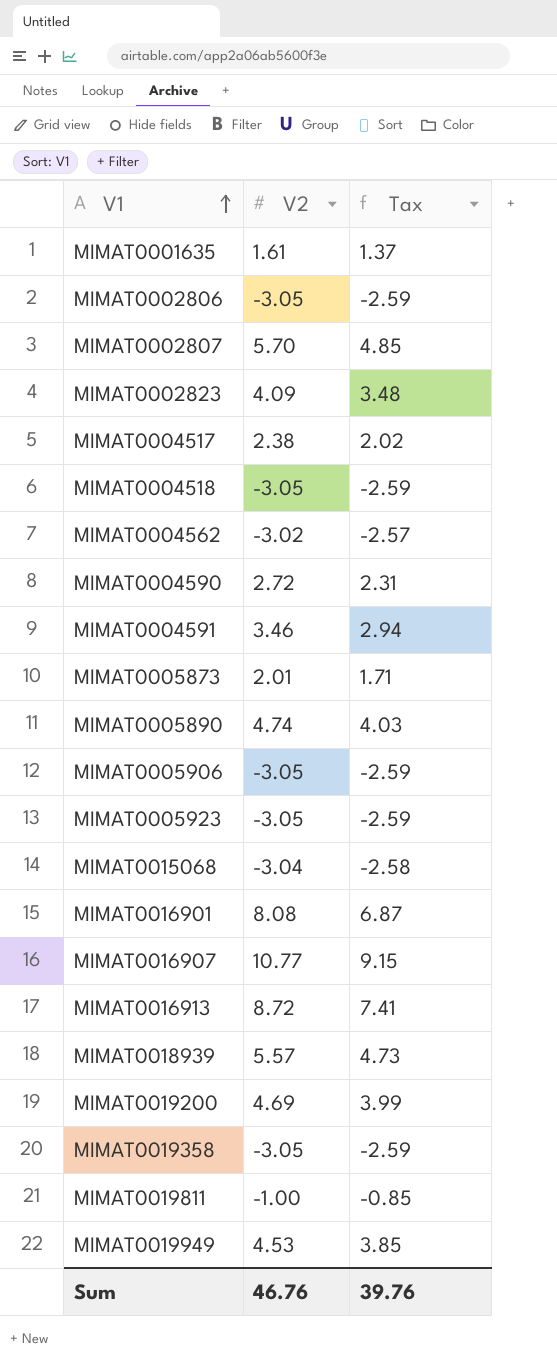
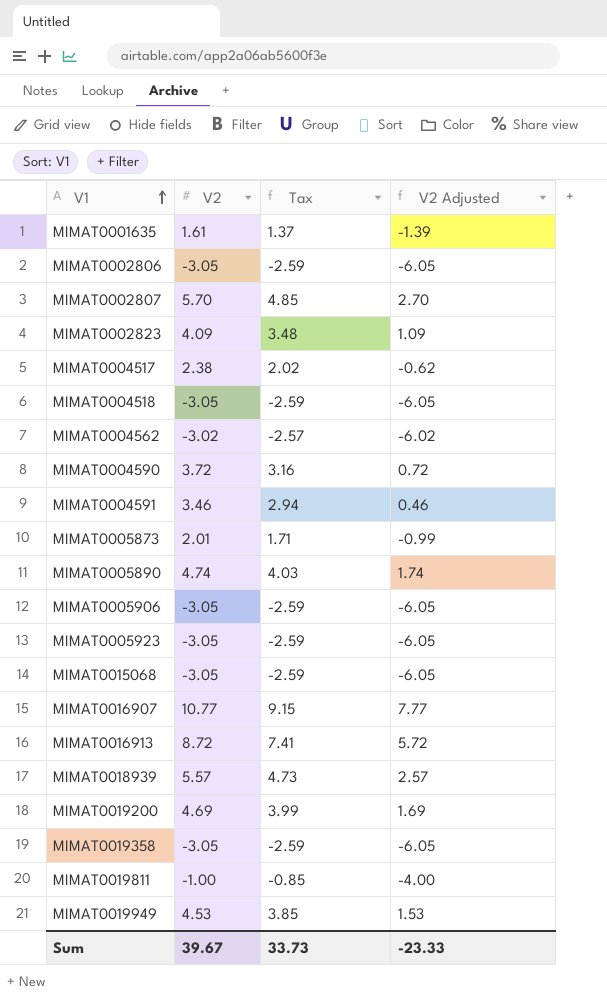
column V2 Adjusted | formula: none -> [V2] - 3
row MIMAT0016901: 8.08 | 6.87 -> none
MIMAT0004590 | V2: 2.72 -> 3.72
MIMAT0004590 | Tax: 2.31 -> 3.16
MIMAT0015068 | V2: -3.04 -> -3.05
MIMAT0015068 | Tax: -2.58 -> -2.59
Sum | V2: 46.76 -> 39.67
Sum | Tax: 39.76 -> 33.73

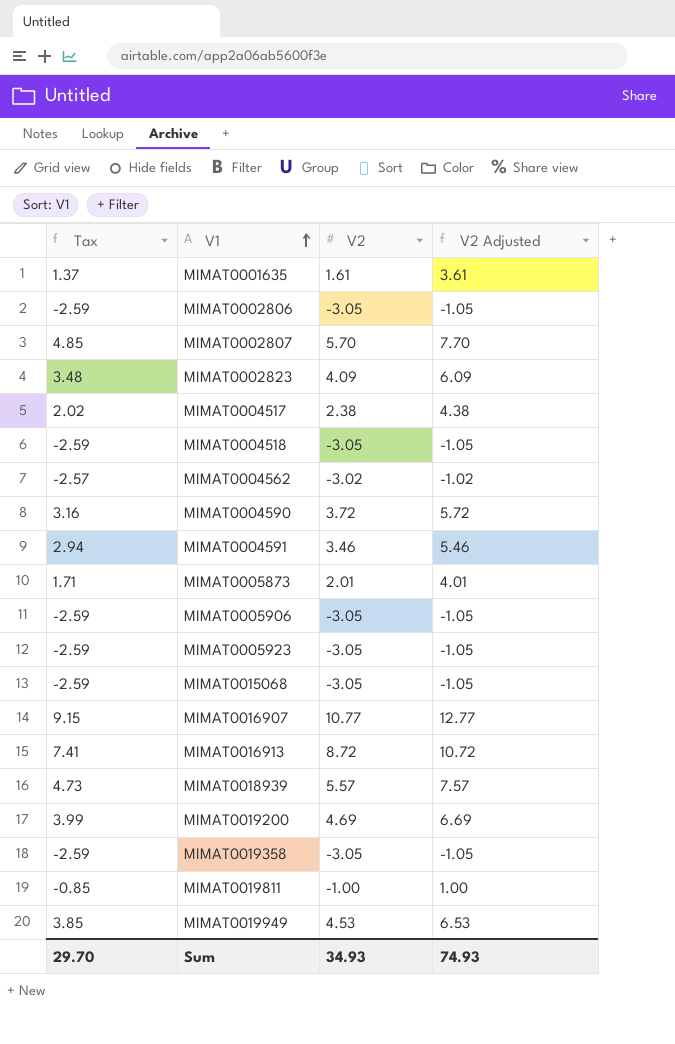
column Tax | position: 3 -> 1
column V2 Adjusted | formula: [V2] - 3 -> [V2] + 2
row MIMAT0005890: 4.74 | 4.03 | 1.74 -> none
Sum | Tax: 33.73 -> 29.70
Sum | V2: 39.67 -> 34.93
Sum | V2 Adjusted: -23.33 -> 74.93

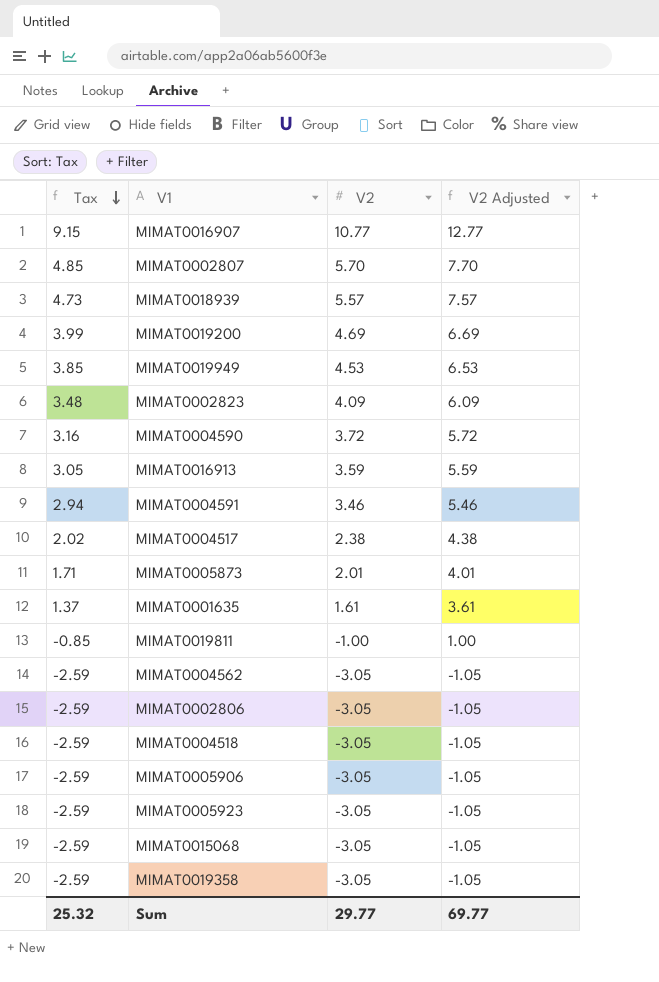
row order: V1 ascending -> Tax descending
MIMAT0016913 | Tax: 7.41 -> 3.05
MIMAT0016913 | V2: 8.72 -> 3.59
MIMAT0016913 | V2 Adjusted: 10.72 -> 5.59
MIMAT0004562 | Tax: -2.57 -> -2.59
MIMAT0004562 | V2: -3.02 -> -3.05
MIMAT0004562 | V2 Adjusted: -1.02 -> -1.05
Sum | Tax: 29.70 -> 25.32
Sum | V2: 34.93 -> 29.77
Sum | V2 Adjusted: 74.93 -> 69.77

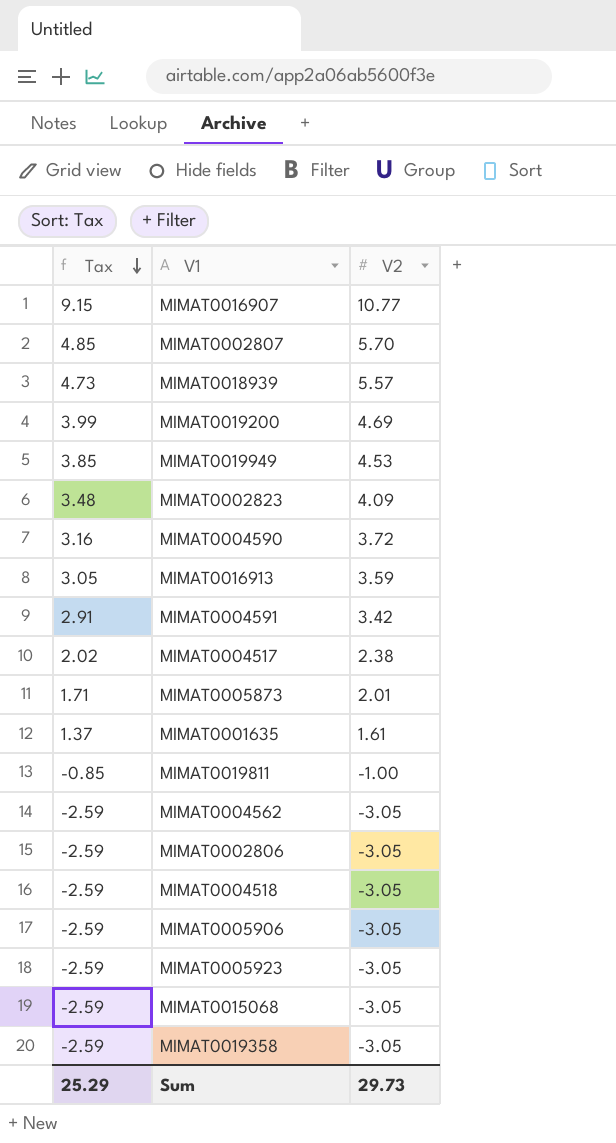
column V2 Adjusted | formula: [V2] + 2 -> none
MIMAT0004591 | Tax: 2.94 -> 2.91
MIMAT0004591 | V2: 3.46 -> 3.42
Sum | Tax: 25.32 -> 25.29
Sum | V2: 29.77 -> 29.73

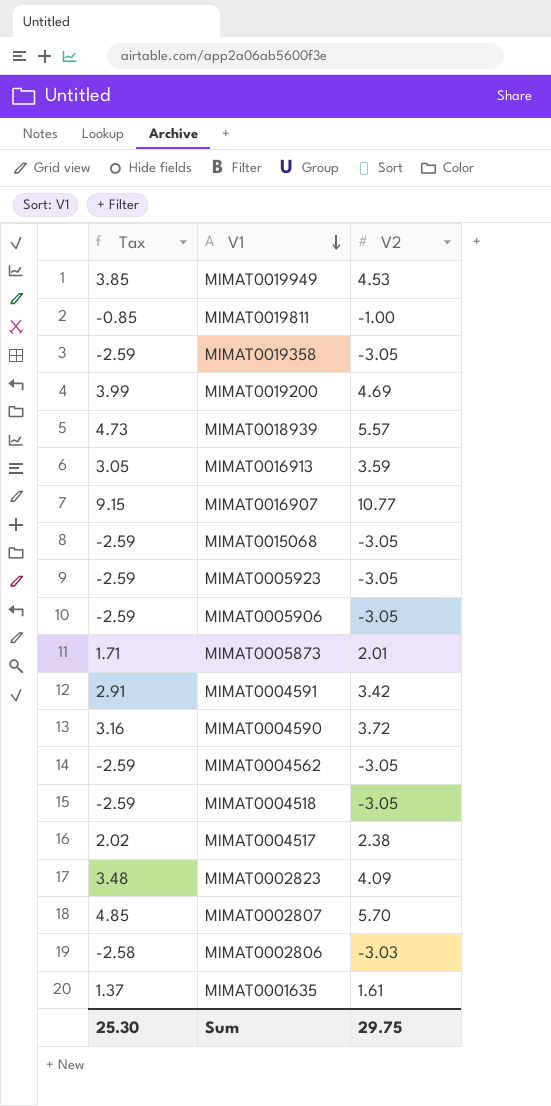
row order: Tax descending -> V1 descending
MIMAT0002806 | Tax: -2.59 -> -2.58
MIMAT0002806 | V2: -3.05 -> -3.03
Sum | Tax: 25.29 -> 25.30
Sum | V2: 29.73 -> 29.75

